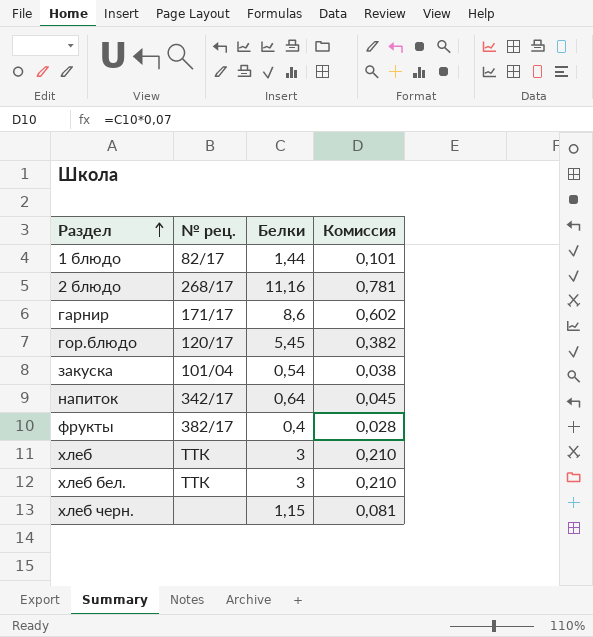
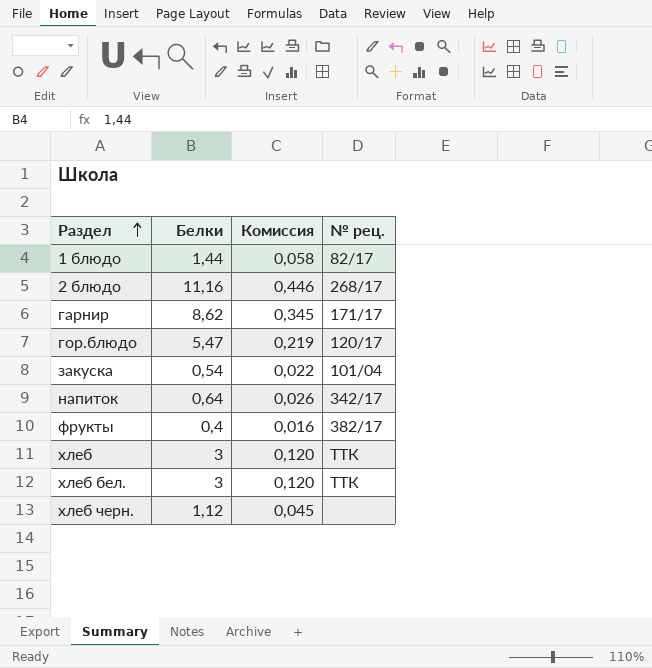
column Комиссия | formula: [Белки] * 0,07 -> [Белки] * 0,04
column № рец. | position: 2 -> 4
гарнир | Белки: 8,6 -> 8,62
гор.блюдо | Белки: 5,45 -> 5,47
хлеб черн. | Белки: 1,15 -> 1,12

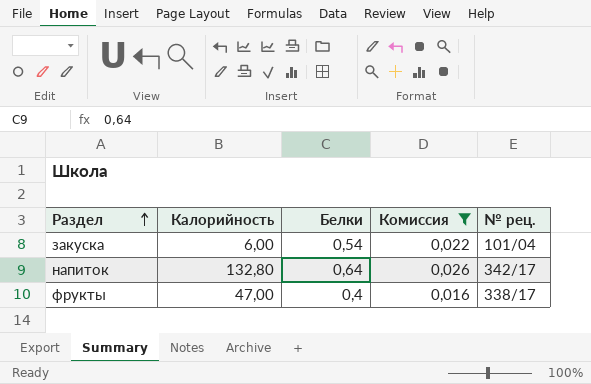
filter: none -> Комиссия <= 0,026
column Калорийность | position: none -> 2
фрукты | № рец.: 382/17 -> 338/17

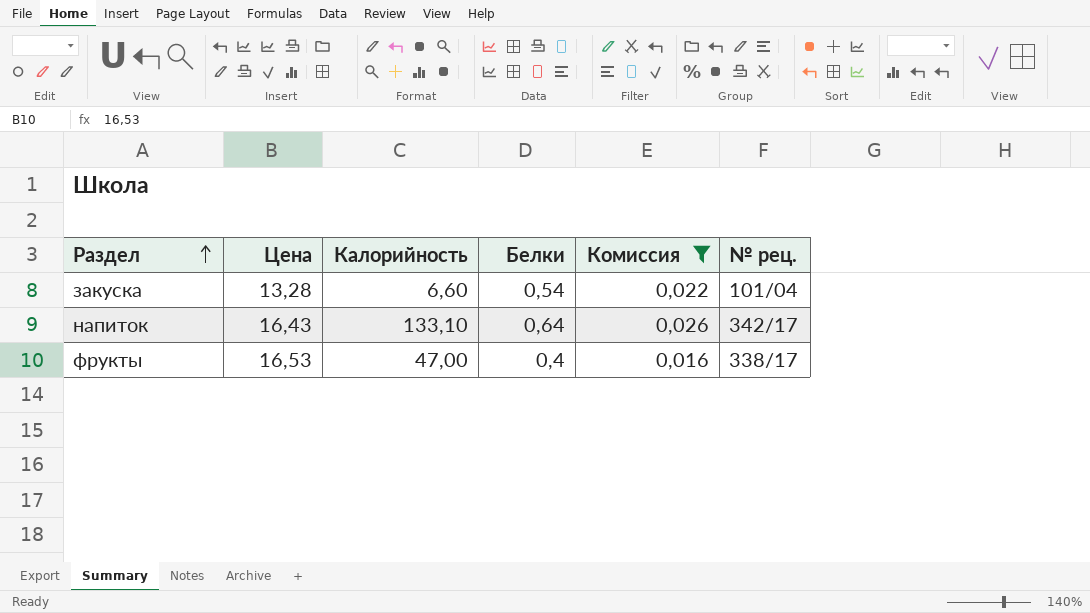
column Цена | position: none -> 2
закуска | Калорийность: 6,00 -> 6,60
напиток | Калорийность: 132,80 -> 133,10

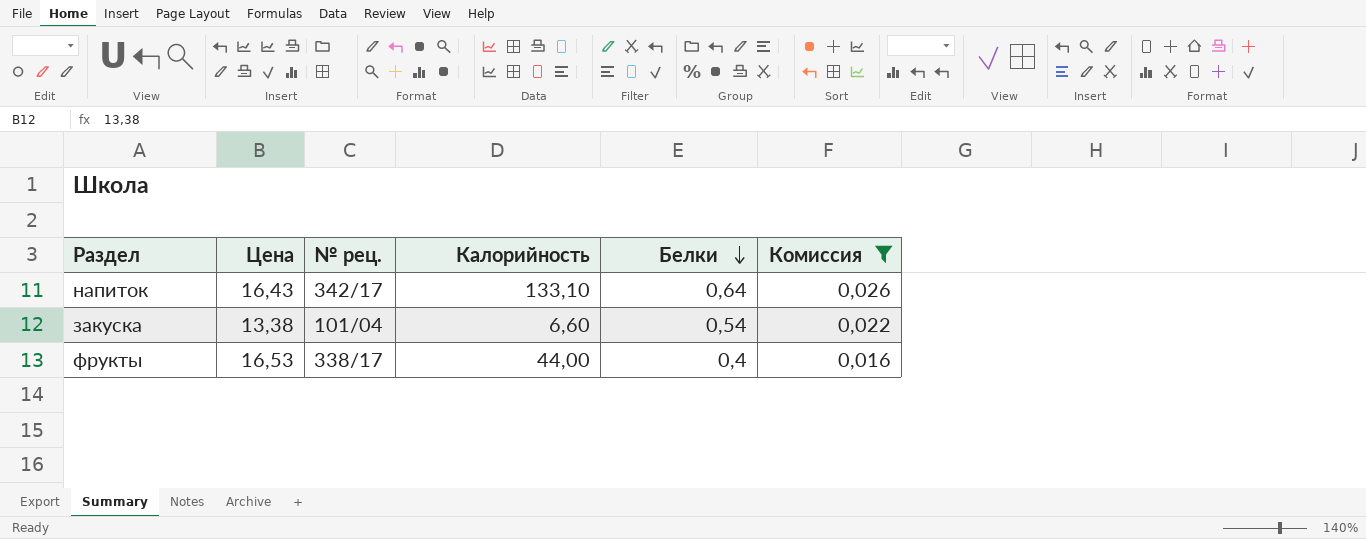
row order: Раздел ascending -> Белки descending
column № рец. | position: 6 -> 3
закуска | Цена: 13,28 -> 13,38
фрукты | Калорийность: 47,00 -> 44,00

